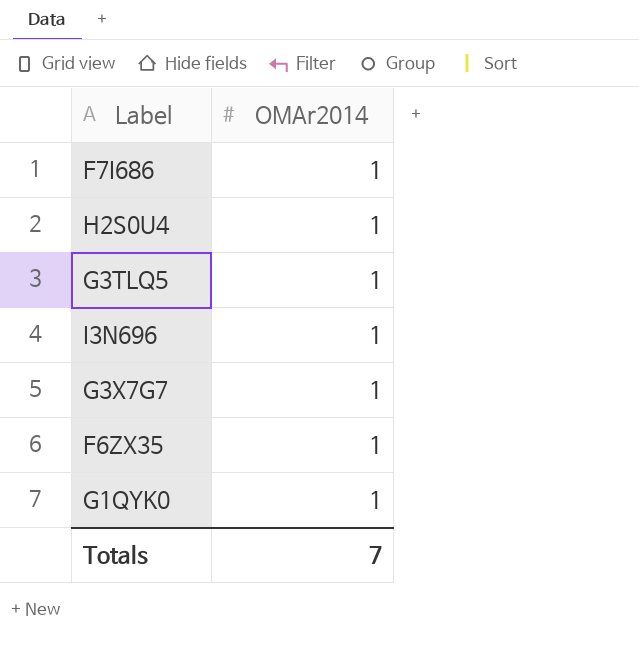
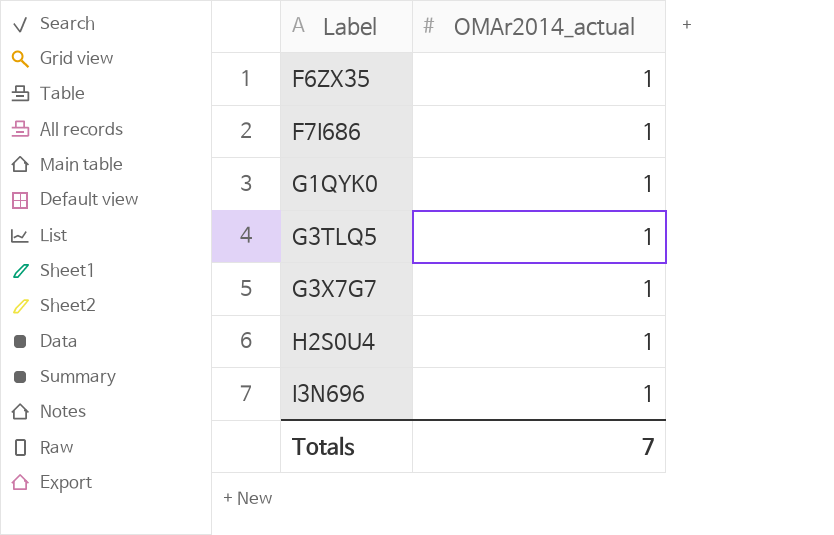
row order: none -> Label ascending
column name: OMAr2014 -> OMAr2014_actual

